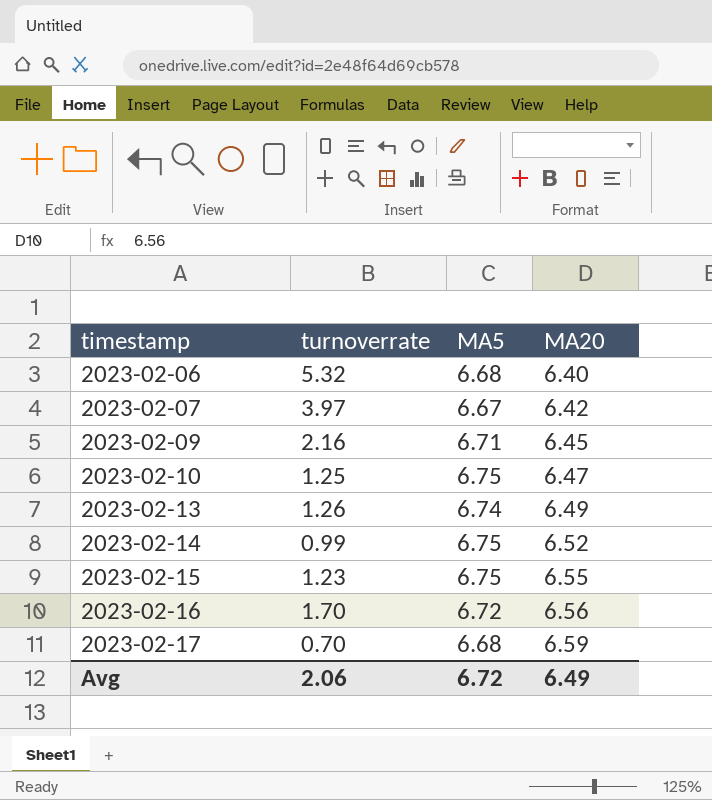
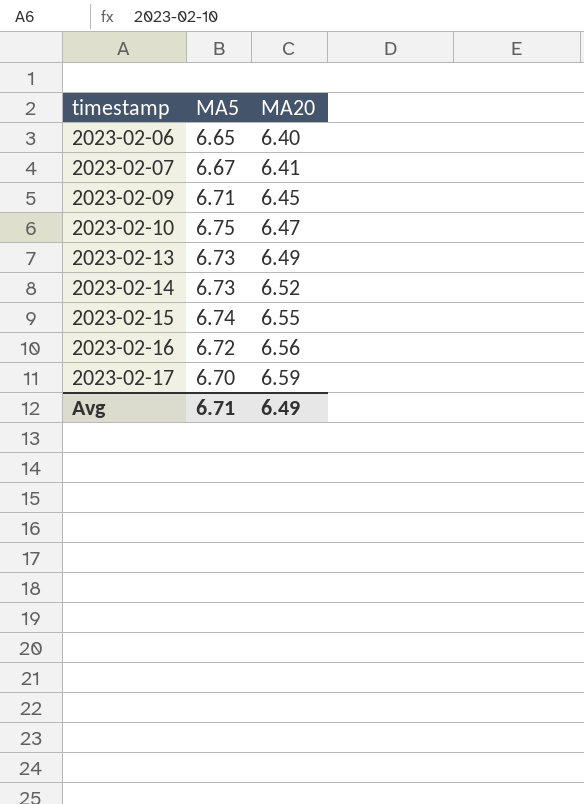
column turnoverrate | position: 2 -> none
2023-02-06 | MA5: 6.68 -> 6.65
2023-02-07 | MA20: 6.42 -> 6.41
2023-02-13 | MA5: 6.74 -> 6.73
2023-02-14 | MA5: 6.75 -> 6.73
2023-02-15 | MA5: 6.75 -> 6.74
2023-02-17 | MA5: 6.68 -> 6.70
Avg | MA5: 6.72 -> 6.71

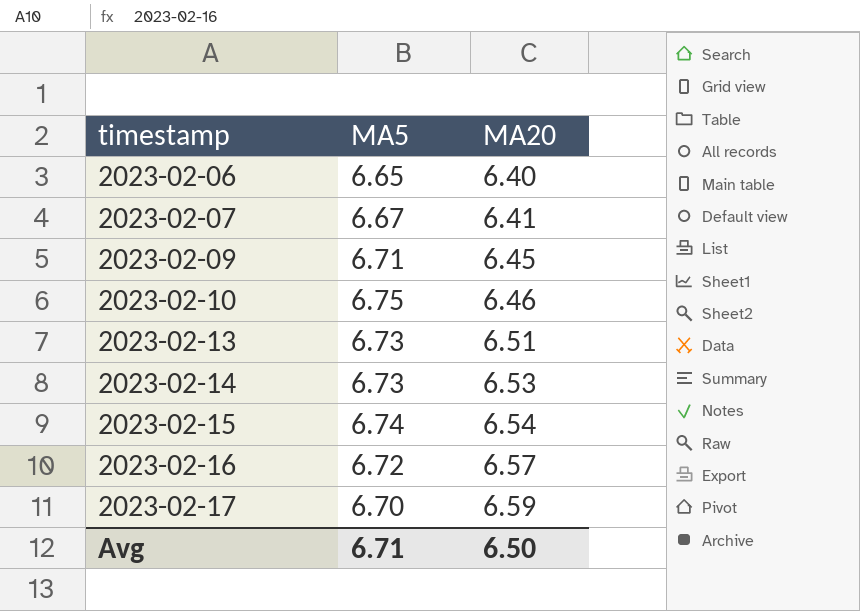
2023-02-10 | MA20: 6.47 -> 6.46
2023-02-13 | MA20: 6.49 -> 6.51
2023-02-14 | MA20: 6.52 -> 6.53
2023-02-15 | MA20: 6.55 -> 6.54
2023-02-16 | MA20: 6.56 -> 6.57
Avg | MA20: 6.49 -> 6.50

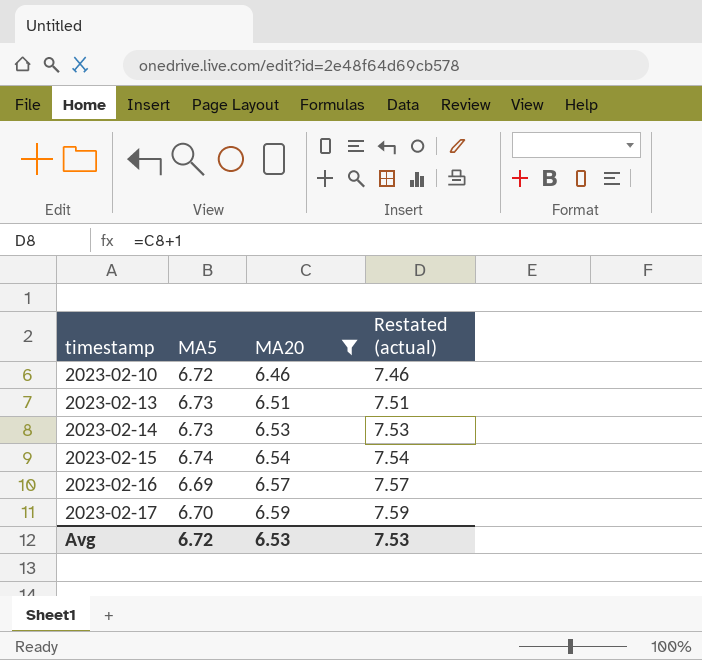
filter: none -> MA20 >= 6.46
column Restated (actual) | formula: none -> [MA20] + 1
2023-02-10 | MA5: 6.75 -> 6.72
2023-02-16 | MA5: 6.72 -> 6.69
Avg | MA5: 6.71 -> 6.72
Avg | MA20: 6.50 -> 6.53

